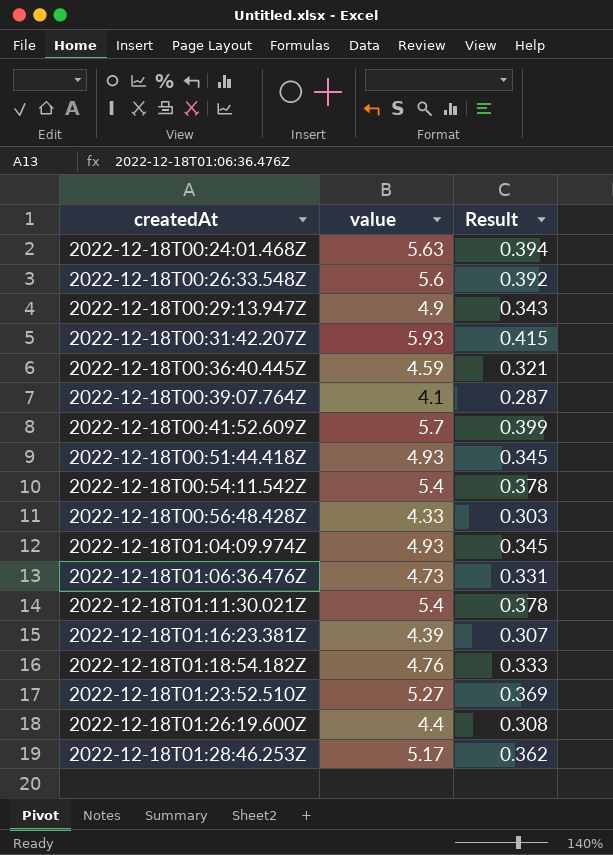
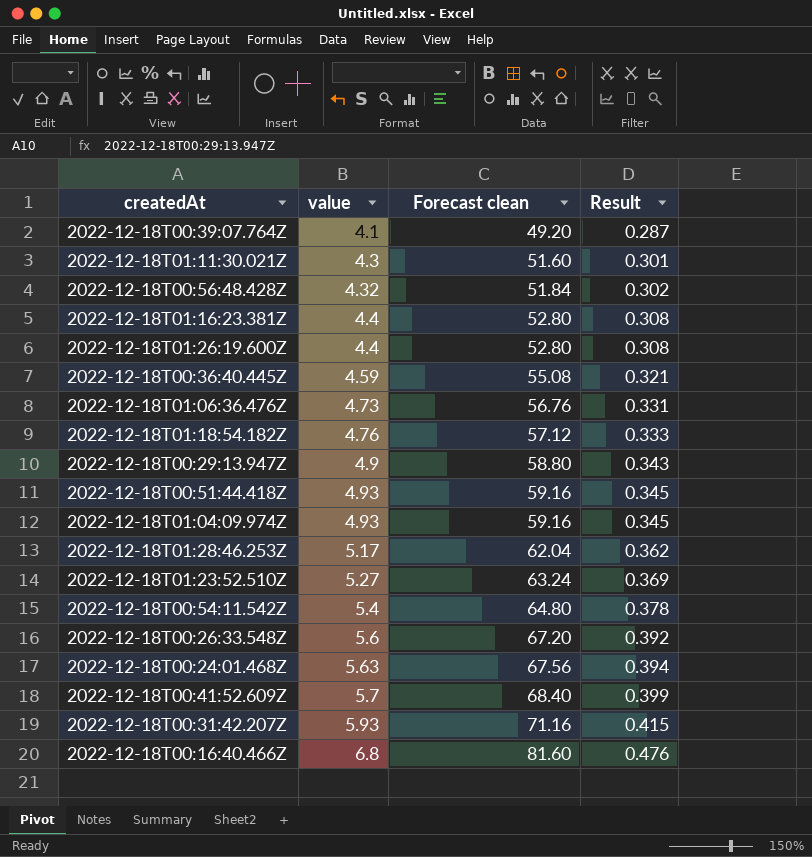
row order: createdAt ascending -> value ascending
column Forecast clean | formula: none -> [value] * 12
2022-12-18T01:11:30.021Z | value: 5.4 -> 4.3
2022-12-18T01:11:30.021Z | Result: 0.378 -> 0.301
2022-12-18T00:56:48.428Z | value: 4.33 -> 4.32
2022-12-18T00:56:48.428Z | Result: 0.303 -> 0.302
2022-12-18T01:16:23.381Z | value: 4.39 -> 4.4
2022-12-18T01:16:23.381Z | Result: 0.307 -> 0.308
row 2022-12-18T00:16:40.466Z: none -> 6.8 | 81.60 | 0.476

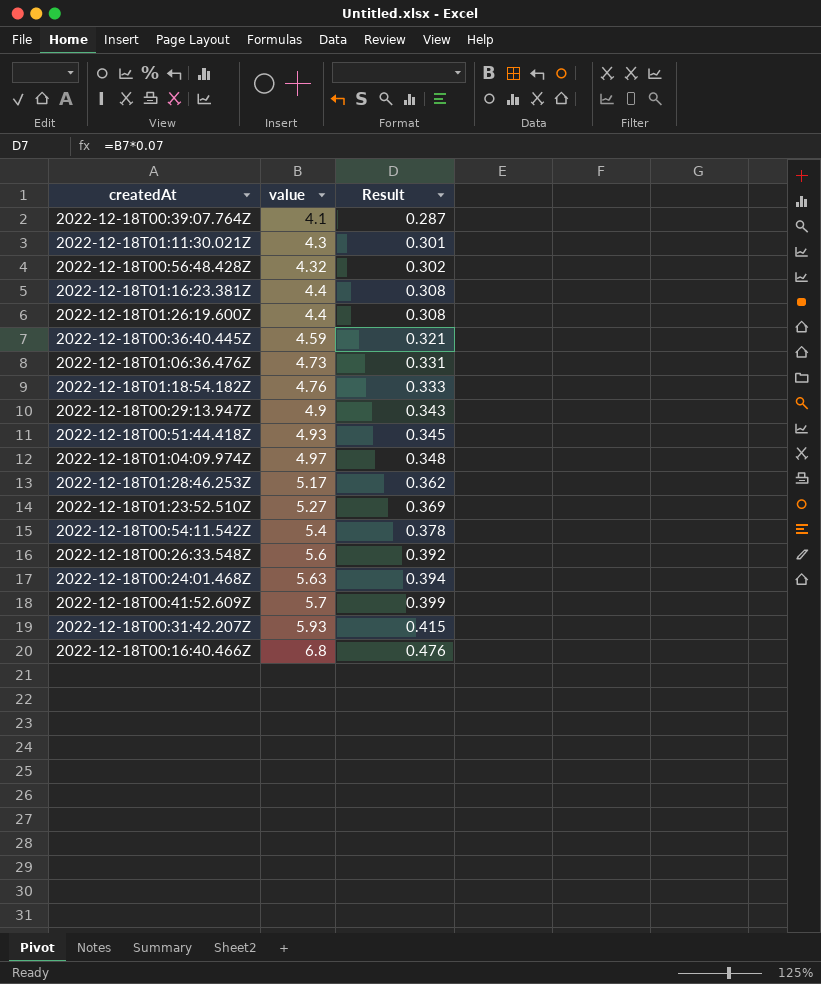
column Forecast clean | formula: [value] * 12 -> none
2022-12-18T01:04:09.974Z | value: 4.93 -> 4.97
2022-12-18T01:04:09.974Z | Result: 0.345 -> 0.348

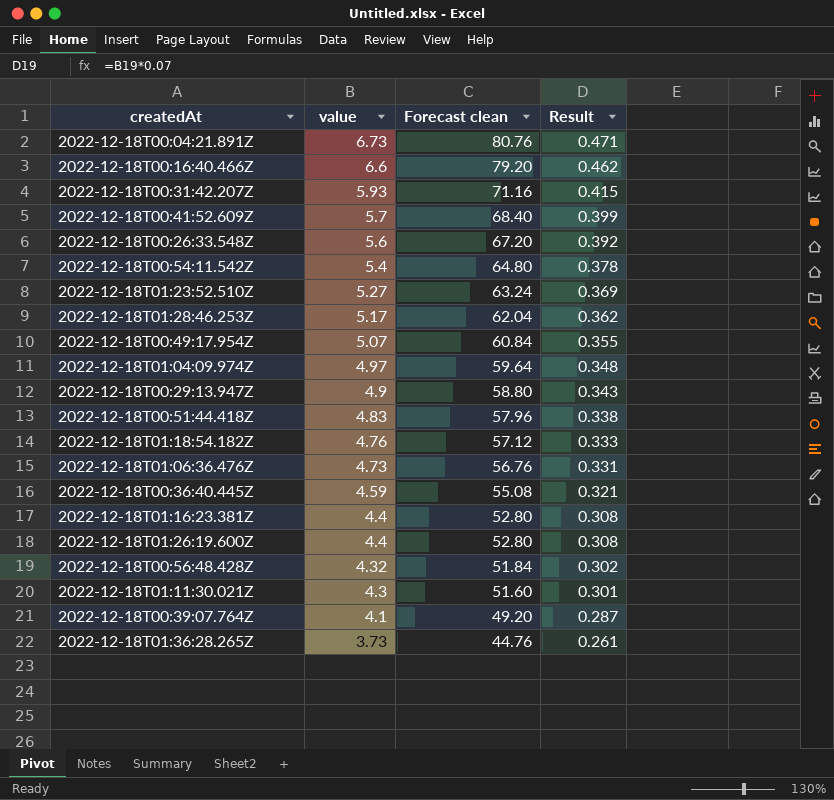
row order: value ascending -> value descending
column Forecast clean | formula: none -> [value] * 12
row 2022-12-18T00:24:01.468Z: 5.63 | 0.394 -> none
row 2022-12-18T00:04:21.891Z: none -> 6.73 | 80.76 | 0.471
2022-12-18T00:16:40.466Z | value: 6.8 -> 6.6
2022-12-18T00:16:40.466Z | Result: 0.476 -> 0.462
row 2022-12-18T00:49:17.954Z: none -> 5.07 | 60.84 | 0.355
2022-12-18T00:51:44.418Z | value: 4.93 -> 4.83
2022-12-18T00:51:44.418Z | Result: 0.345 -> 0.338
row 2022-12-18T01:36:28.265Z: none -> 3.73 | 44.76 | 0.261

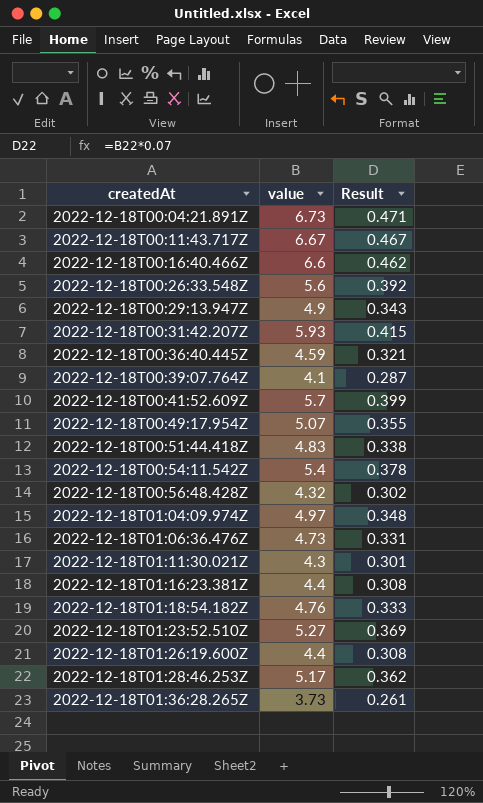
row order: value descending -> createdAt ascending
column Forecast clean | formula: [value] * 12 -> none
row 2022-12-18T00:11:43.717Z: none -> 6.67 | 0.467

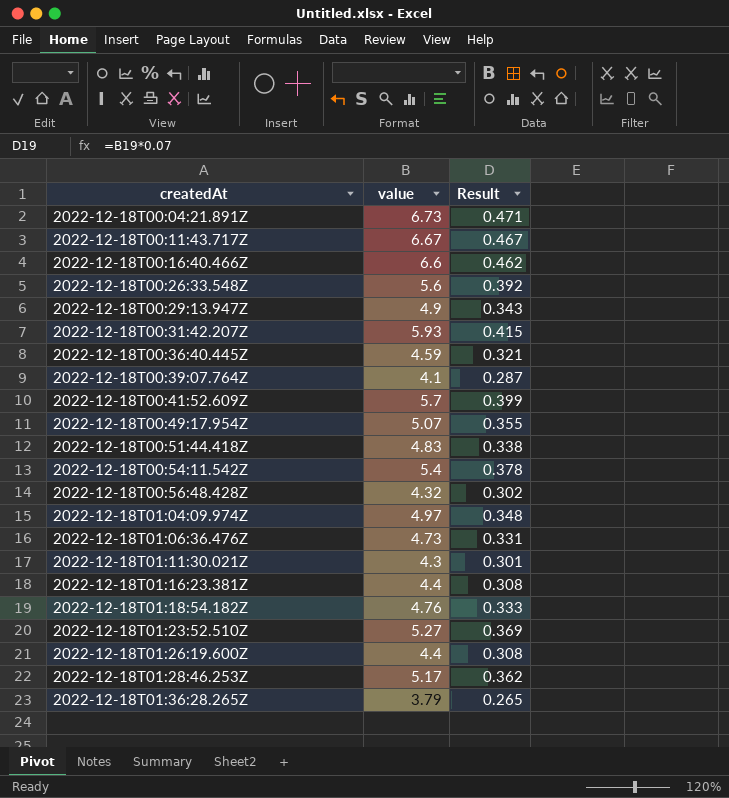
2022-12-18T01:36:28.265Z | value: 3.73 -> 3.79
2022-12-18T01:36:28.265Z | Result: 0.261 -> 0.265

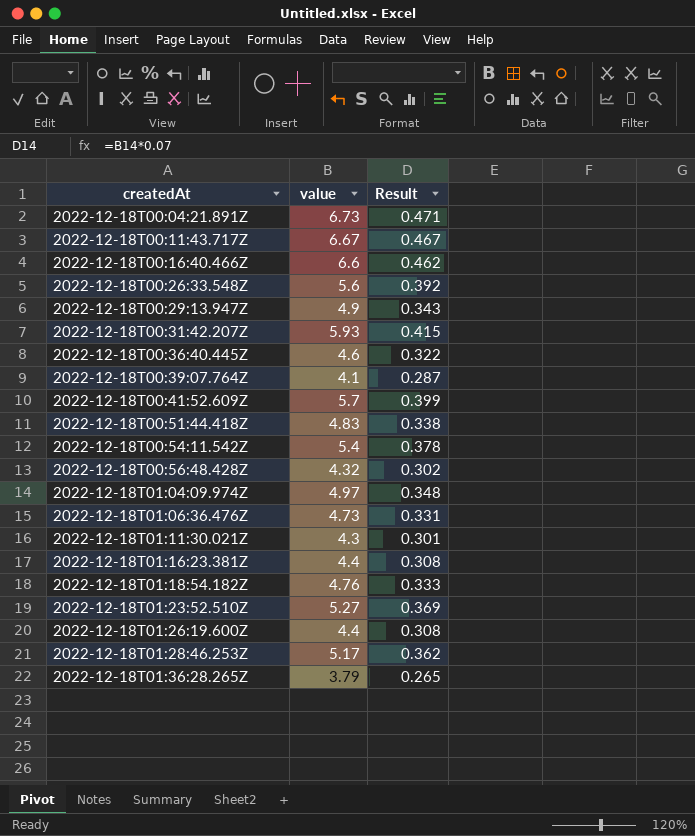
row 2022-12-18T00:49:17.954Z: 5.07 | 0.355 -> none
2022-12-18T00:36:40.445Z | value: 4.59 -> 4.6
2022-12-18T00:36:40.445Z | Result: 0.321 -> 0.322

